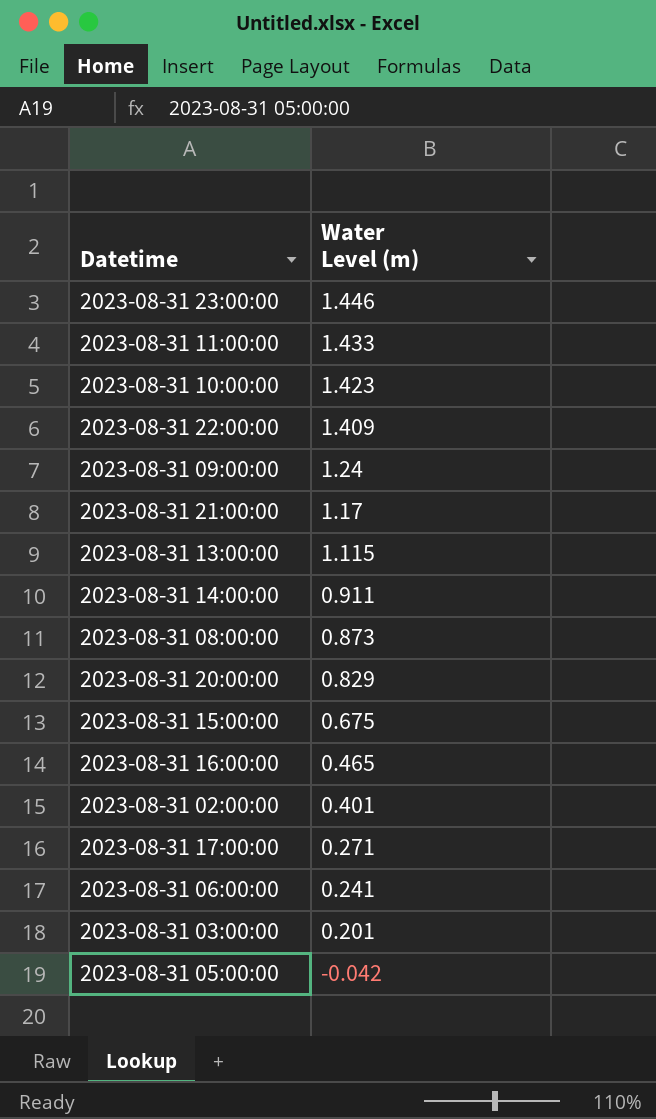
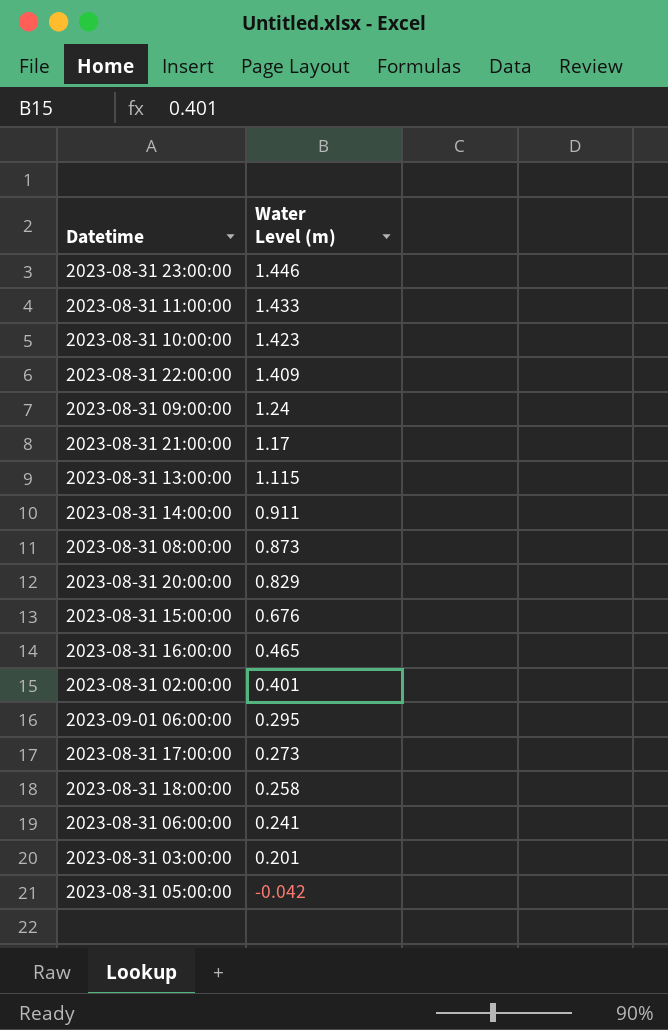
2023-08-31 15:00:00 | Water Level (m): 0.675 -> 0.676
row 2023-09-01 06:00:00: none -> 0.295
2023-08-31 17:00:00 | Water Level (m): 0.271 -> 0.273
row 2023-08-31 18:00:00: none -> 0.258

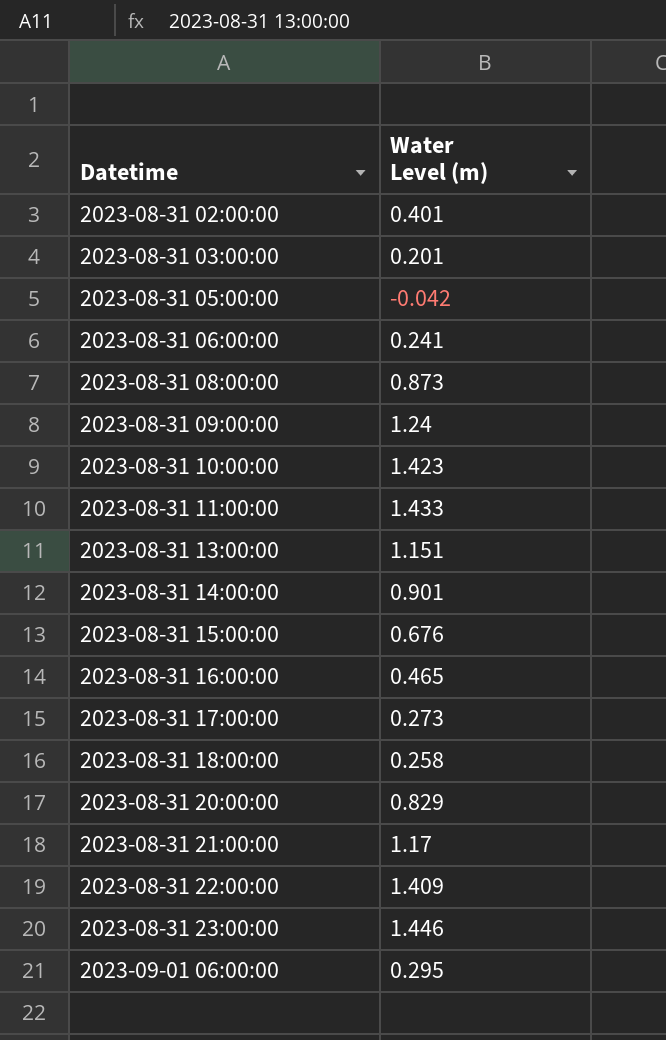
row order: Water Level (m) descending -> Datetime ascending
2023-08-31 13:00:00 | Water Level (m): 1.115 -> 1.151
2023-08-31 14:00:00 | Water Level (m): 0.911 -> 0.901

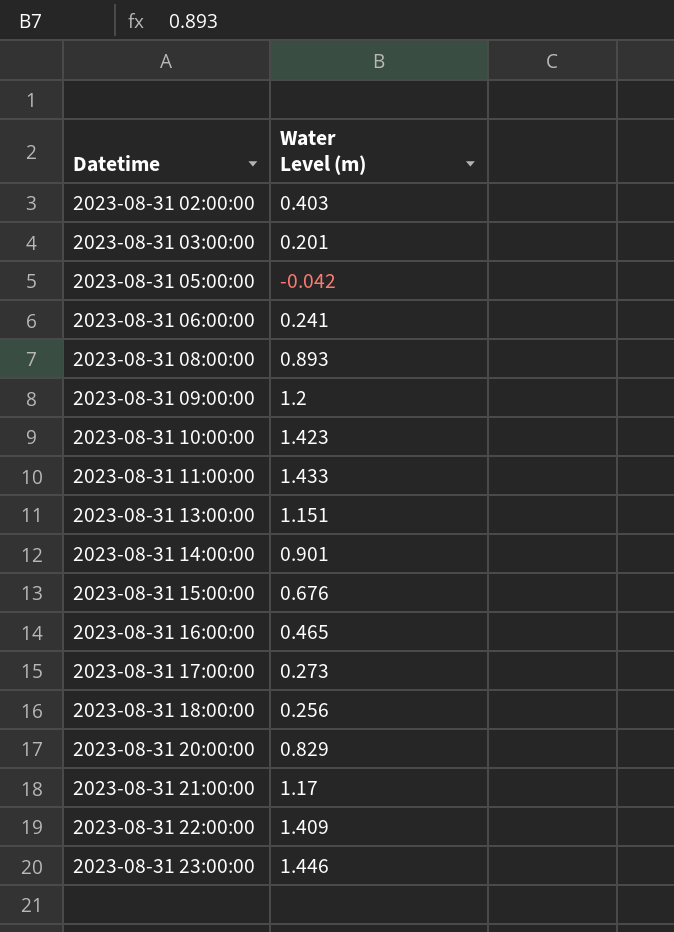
row 2023-09-01 06:00:00: 0.295 -> none
2023-08-31 02:00:00 | Water Level (m): 0.401 -> 0.403
2023-08-31 08:00:00 | Water Level (m): 0.873 -> 0.893
2023-08-31 09:00:00 | Water Level (m): 1.24 -> 1.2
2023-08-31 18:00:00 | Water Level (m): 0.258 -> 0.256

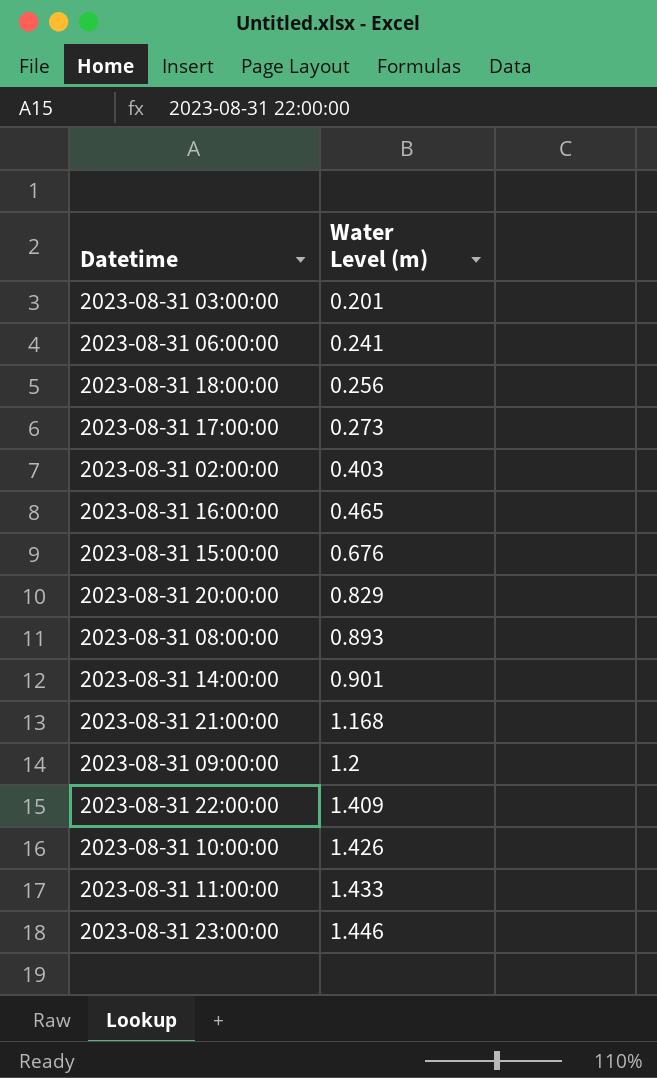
row order: Datetime ascending -> Water Level (m) ascending
row 2023-08-31 05:00:00: -0.042 -> none
row 2023-08-31 13:00:00: 1.151 -> none
2023-08-31 21:00:00 | Water Level (m): 1.17 -> 1.168
2023-08-31 10:00:00 | Water Level (m): 1.423 -> 1.426

